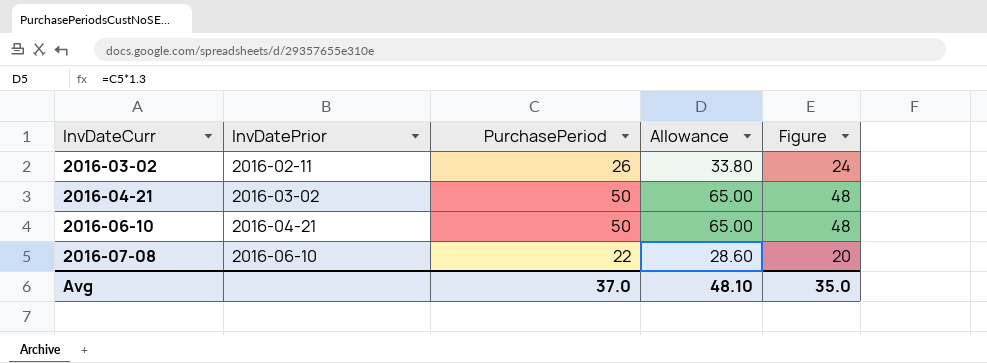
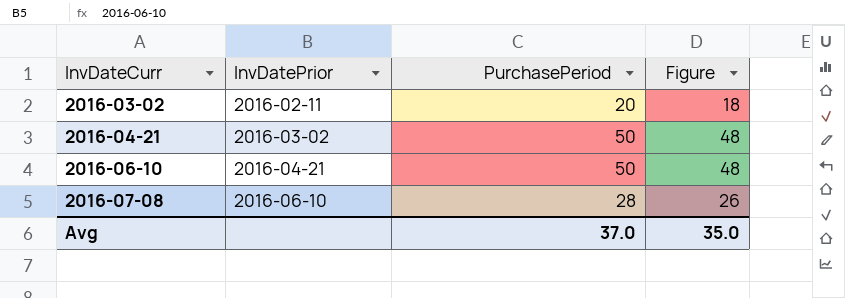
column Allowance | formula: [PurchasePeriod] * 1.3 -> none
2016-03-02 | PurchasePeriod: 26 -> 20
2016-03-02 | Figure: 24 -> 18
2016-07-08 | PurchasePeriod: 22 -> 28
2016-07-08 | Figure: 20 -> 26

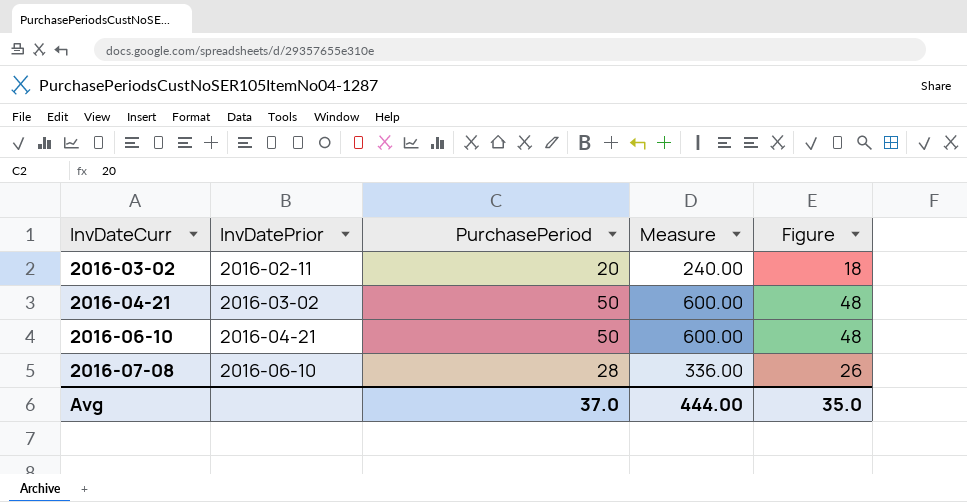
column Measure | formula: none -> [PurchasePeriod] * 12

